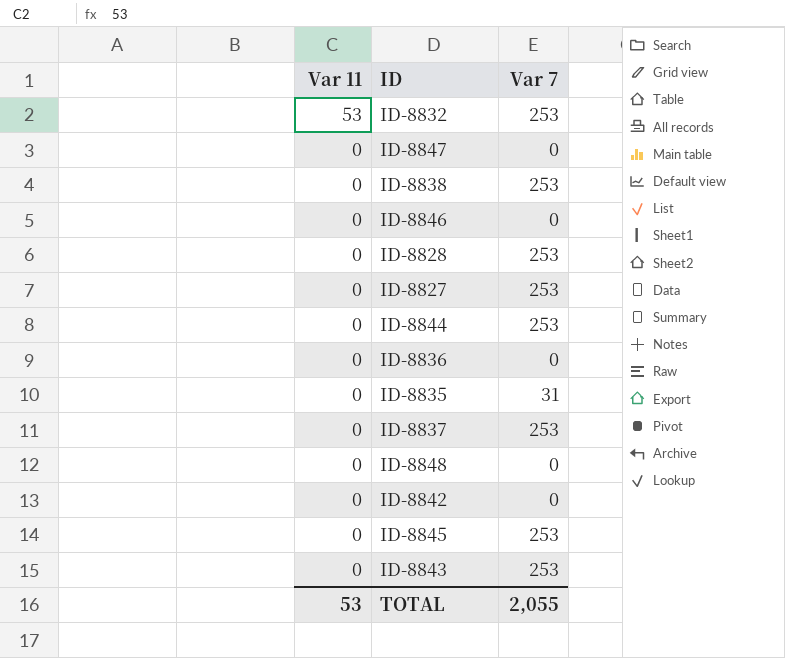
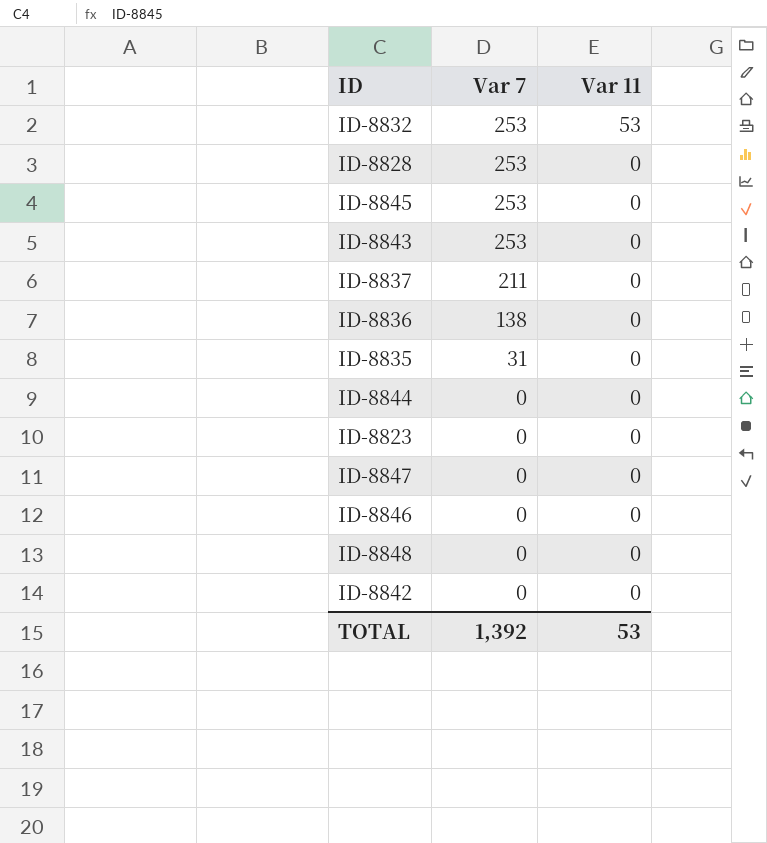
row order: Var 11 descending -> Var 7 descending
column Var 11 | position: 1 -> 3
row ID-8838: 0 | 253 -> none
row ID-8827: 0 | 253 -> none
ID-8837 | Var 7: 253 -> 211
ID-8836 | Var 7: 0 -> 138
ID-8844 | Var 7: 253 -> 0
row ID-8823: none -> 0 | 0
TOTAL | Var 7: 2,055 -> 1,392

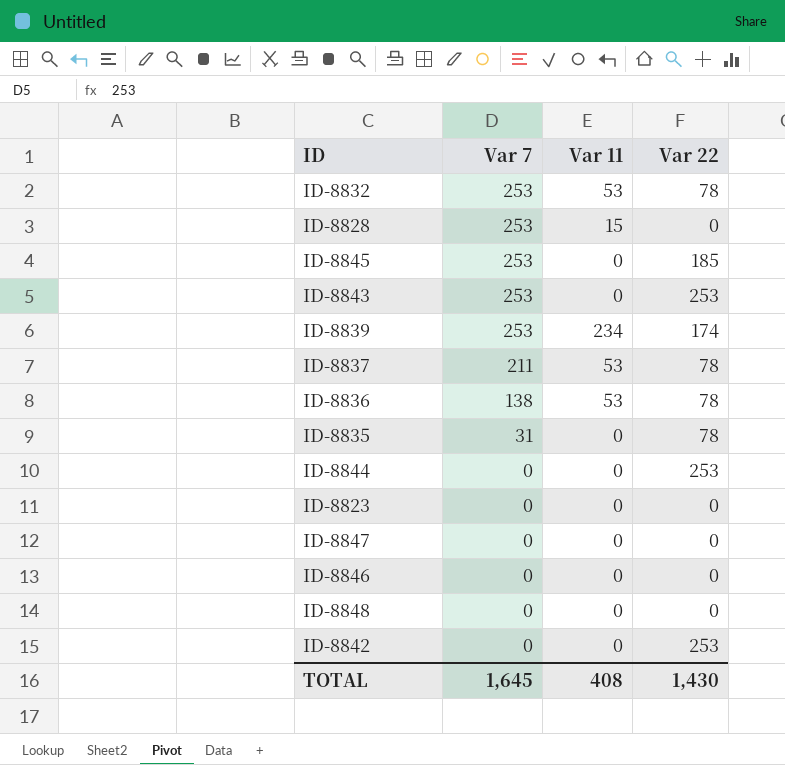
column Var 22 | position: none -> 4
ID-8828 | Var 11: 0 -> 15
row ID-8839: none -> 253 | 234 | 174
ID-8837 | Var 11: 0 -> 53
ID-8836 | Var 11: 0 -> 53
TOTAL | Var 7: 1,392 -> 1,645
TOTAL | Var 11: 53 -> 408

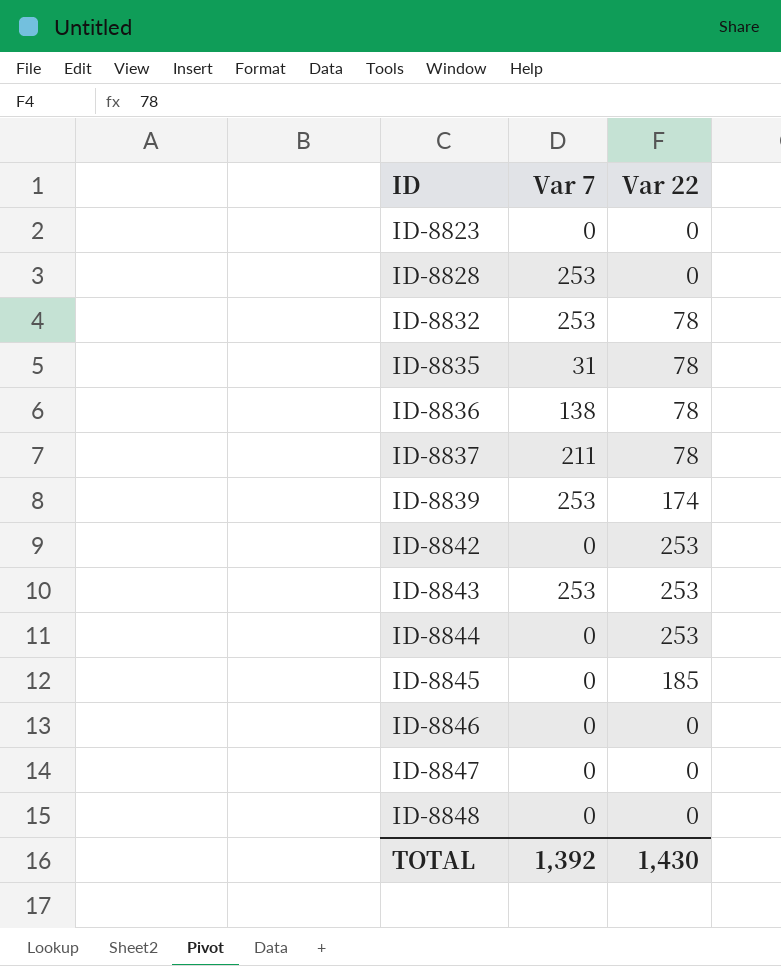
row order: Var 7 descending -> ID ascending
column Var 11 | position: 3 -> none
ID-8845 | Var 7: 253 -> 0
TOTAL | Var 7: 1,645 -> 1,392

